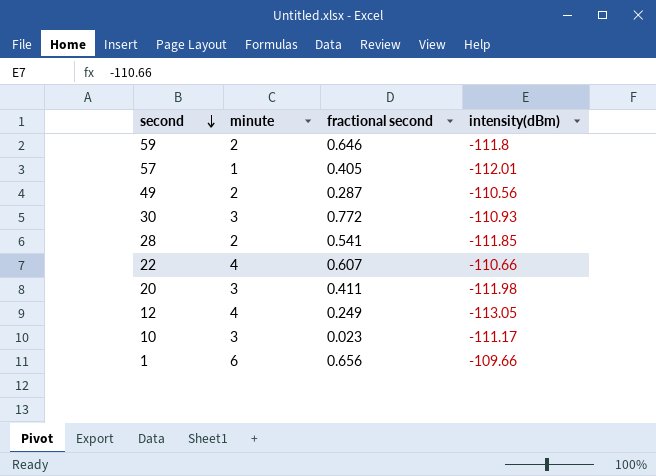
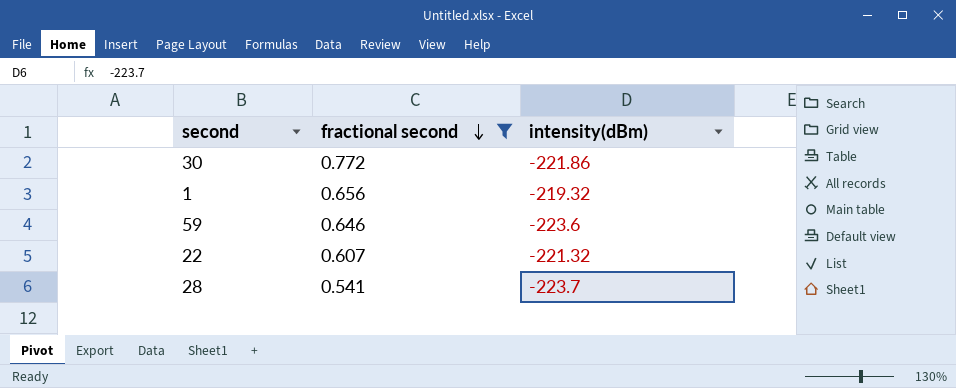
filter: none -> fractional second >= 0.541
row order: second descending -> fractional second descending
column minute | position: 2 -> none
30 | intensity(dBm): -110.93 -> -221.86
1 | intensity(dBm): -109.66 -> -219.32
59 | intensity(dBm): -111.8 -> -223.6
22 | intensity(dBm): -110.66 -> -221.32
28 | intensity(dBm): -111.85 -> -223.7

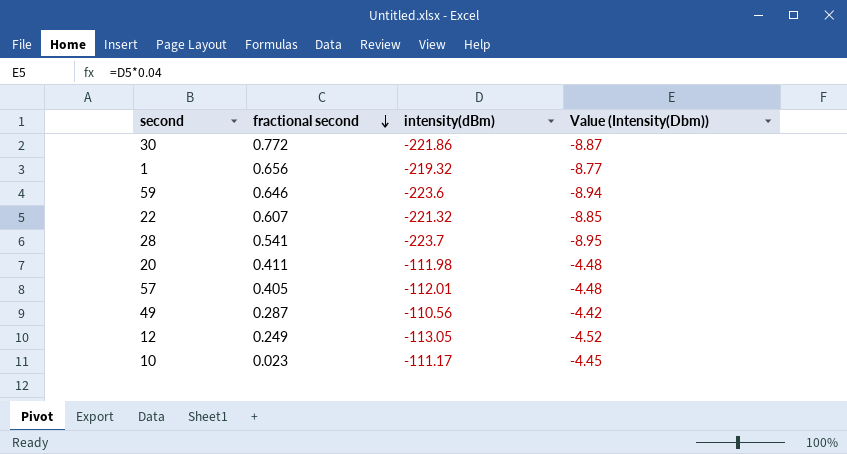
filter: fractional second >= 0.541 -> none
column Value (Intensity(Dbm)) | formula: none -> [intensity(dBm)] * 0.04

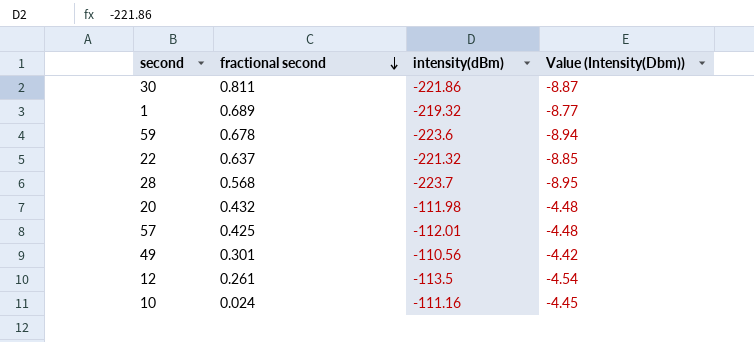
30 | fractional second: 0.772 -> 0.811
1 | fractional second: 0.656 -> 0.689
59 | fractional second: 0.646 -> 0.678
22 | fractional second: 0.607 -> 0.637
28 | fractional second: 0.541 -> 0.568
20 | fractional second: 0.411 -> 0.432
57 | fractional second: 0.405 -> 0.425
49 | fractional second: 0.287 -> 0.301
12 | fractional second: 0.249 -> 0.261
12 | intensity(dBm): -113.05 -> -113.5
12 | Value (Intensity(Dbm)): -4.52 -> -4.54
10 | fractional second: 0.023 -> 0.024
10 | intensity(dBm): -111.17 -> -111.16

